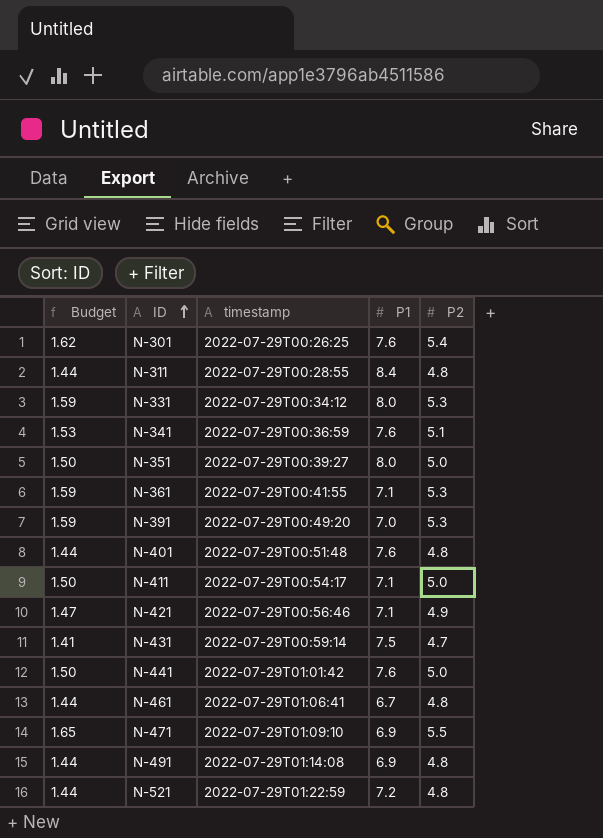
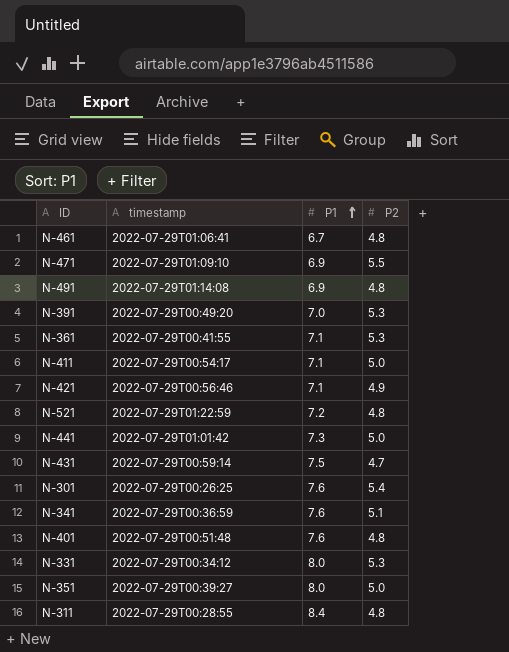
row order: ID ascending -> P1 ascending
column Budget | formula: [P2] * 0.3 -> none
N-441 | P1: 7.6 -> 7.3

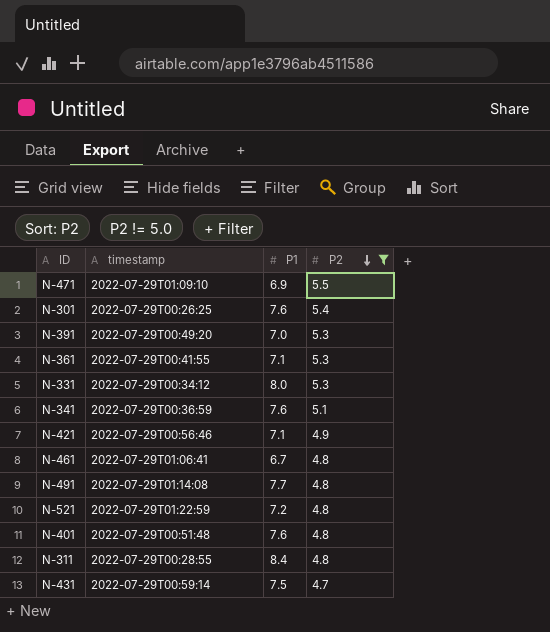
filter: none -> P2 != 5.0
row order: P1 ascending -> P2 descending
N-491 | P1: 6.9 -> 7.7

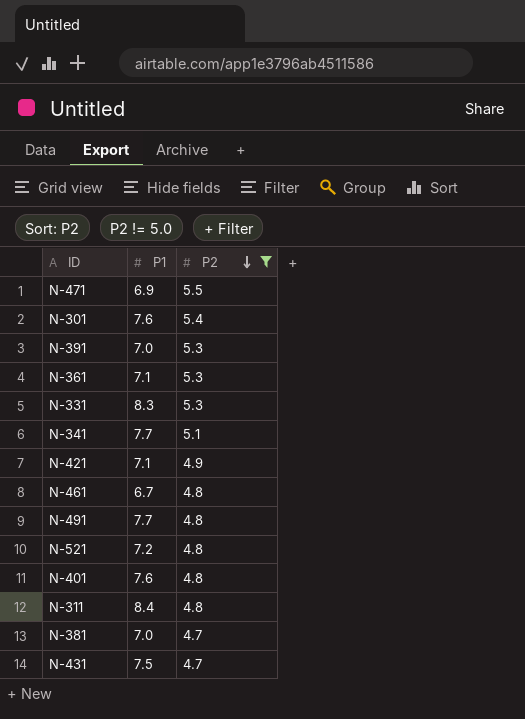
column timestamp | position: 2 -> none
N-331 | P1: 8.0 -> 8.3
N-341 | P1: 7.6 -> 7.7
row N-381: none -> 7.0 | 4.7

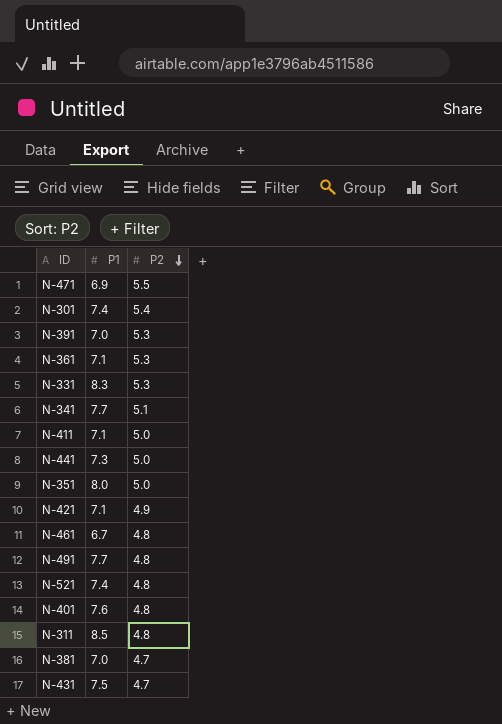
filter: P2 != 5.0 -> none
N-301 | P1: 7.6 -> 7.4
N-521 | P1: 7.2 -> 7.4
N-311 | P1: 8.4 -> 8.5

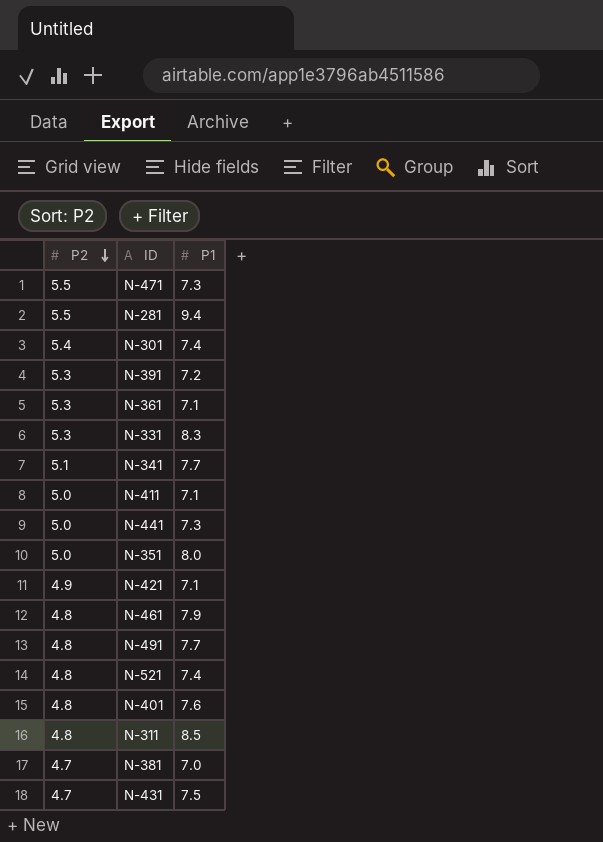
column P2 | position: 3 -> 1
N-471 | P1: 6.9 -> 7.3
row N-281: none -> 5.5 | 9.4
N-391 | P1: 7.0 -> 7.2
N-461 | P1: 6.7 -> 7.9

